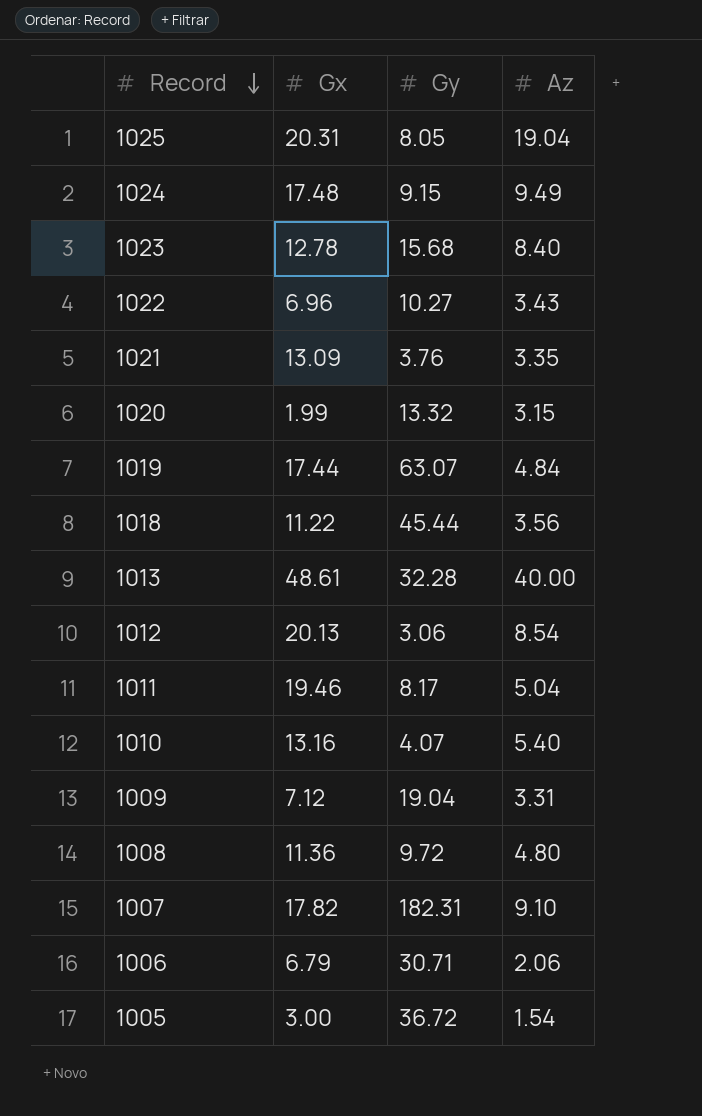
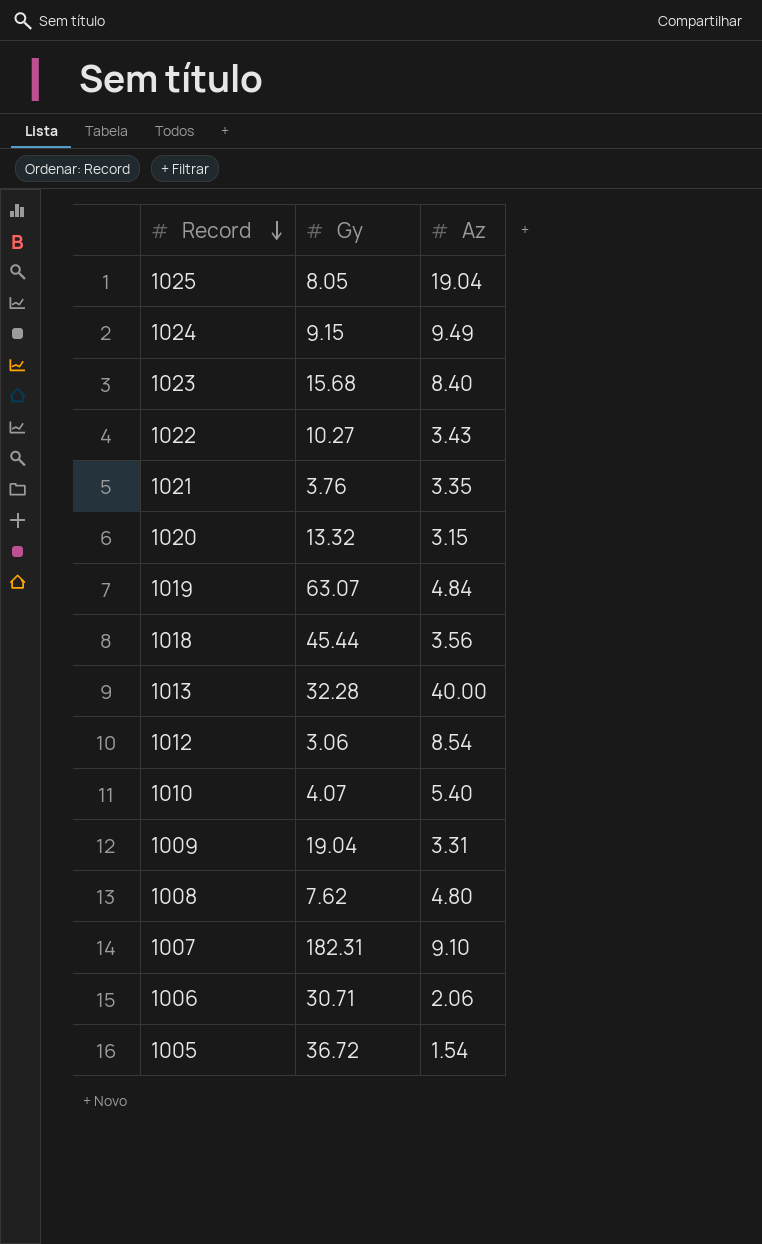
column Gx | position: 2 -> none
row 1011: 19.46 | 8.17 | 5.04 -> none
1008 | Gy: 9.72 -> 7.62

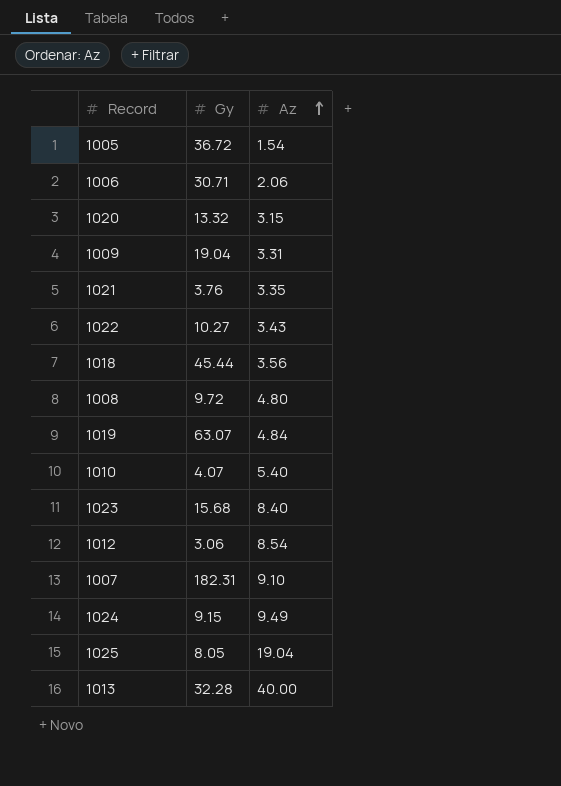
row order: Record descending -> Az ascending
1008 | Gy: 7.62 -> 9.72

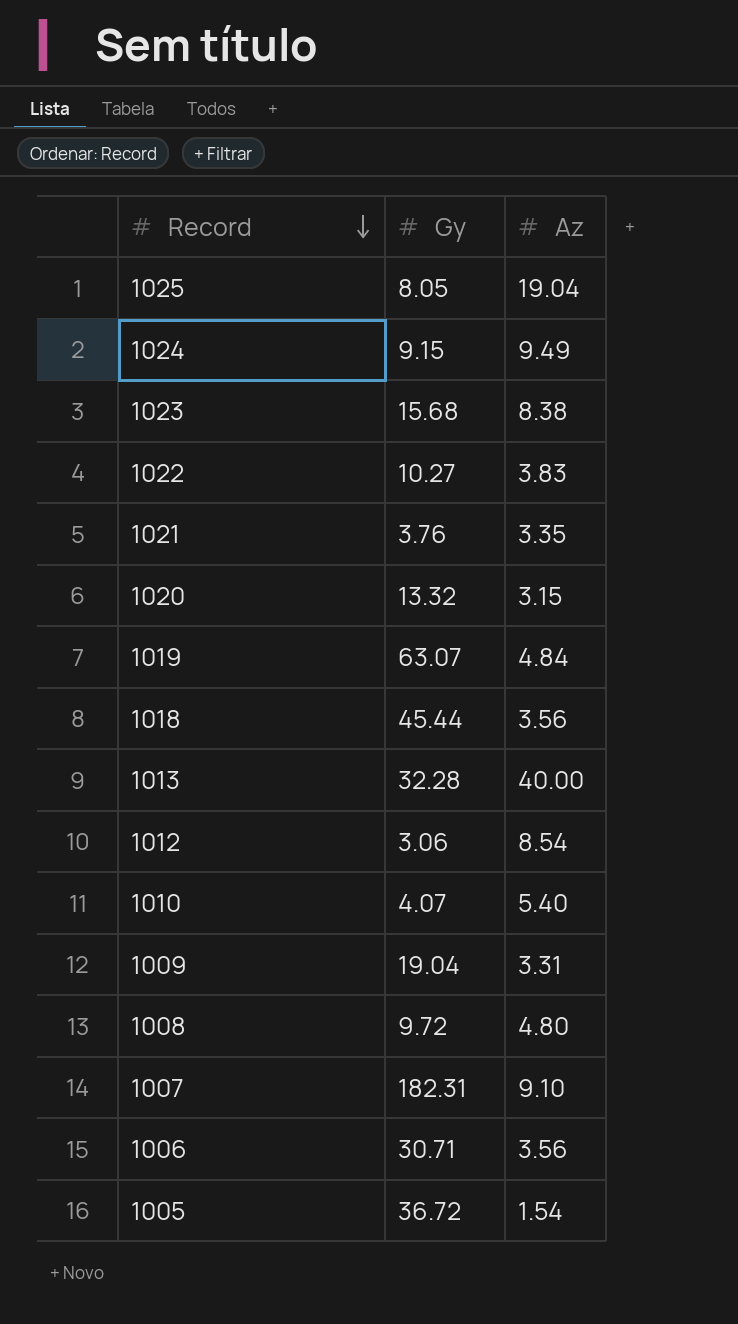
row order: Az ascending -> Record descending
1023 | Az: 8.40 -> 8.38
1022 | Az: 3.43 -> 3.83
1006 | Az: 2.06 -> 3.56

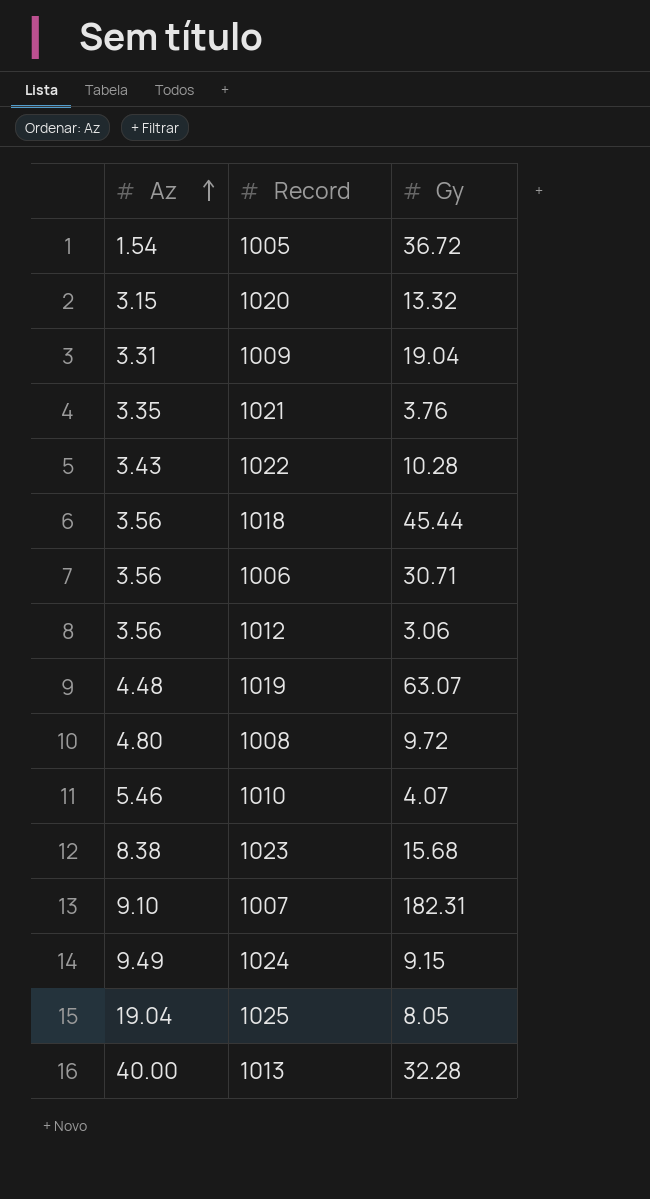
row order: Record descending -> Az ascending
column Az | position: 3 -> 1
1022 | Az: 3.83 -> 3.43
1022 | Gy: 10.27 -> 10.28
1012 | Az: 8.54 -> 3.56
1019 | Az: 4.84 -> 4.48
1010 | Az: 5.40 -> 5.46

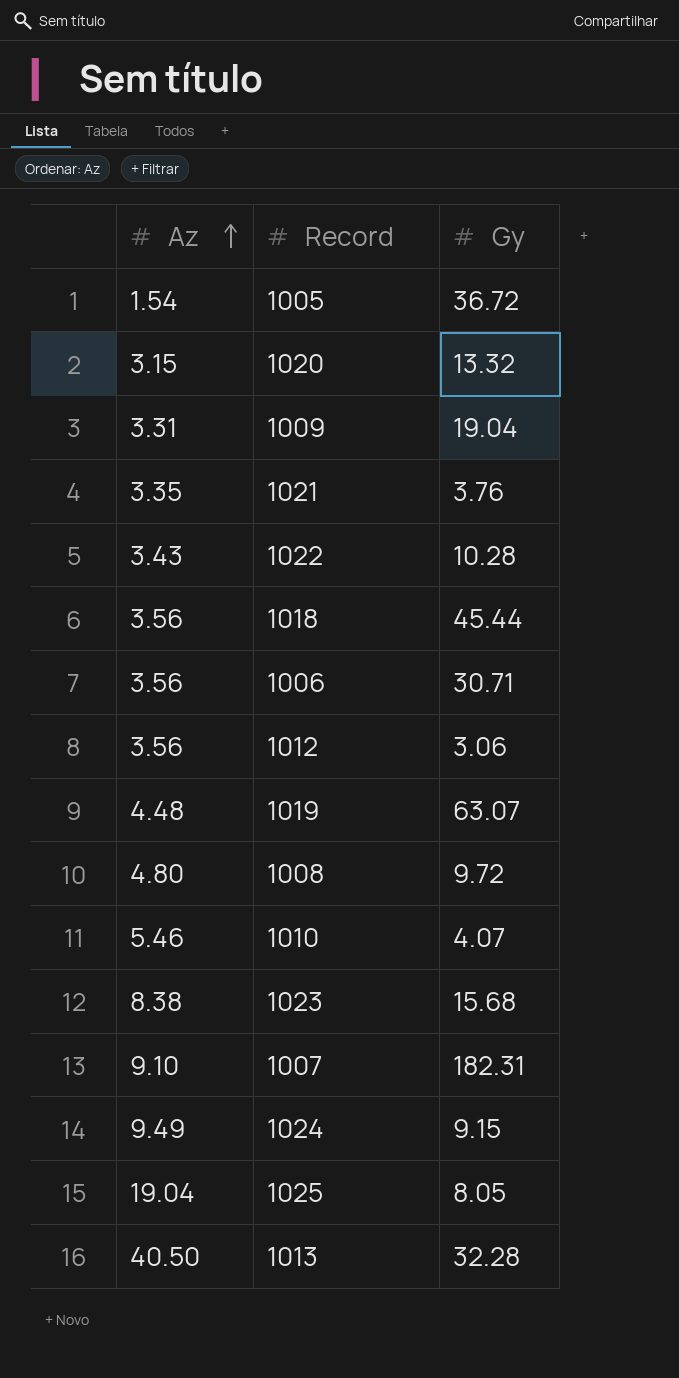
1013 | Az: 40.00 -> 40.50

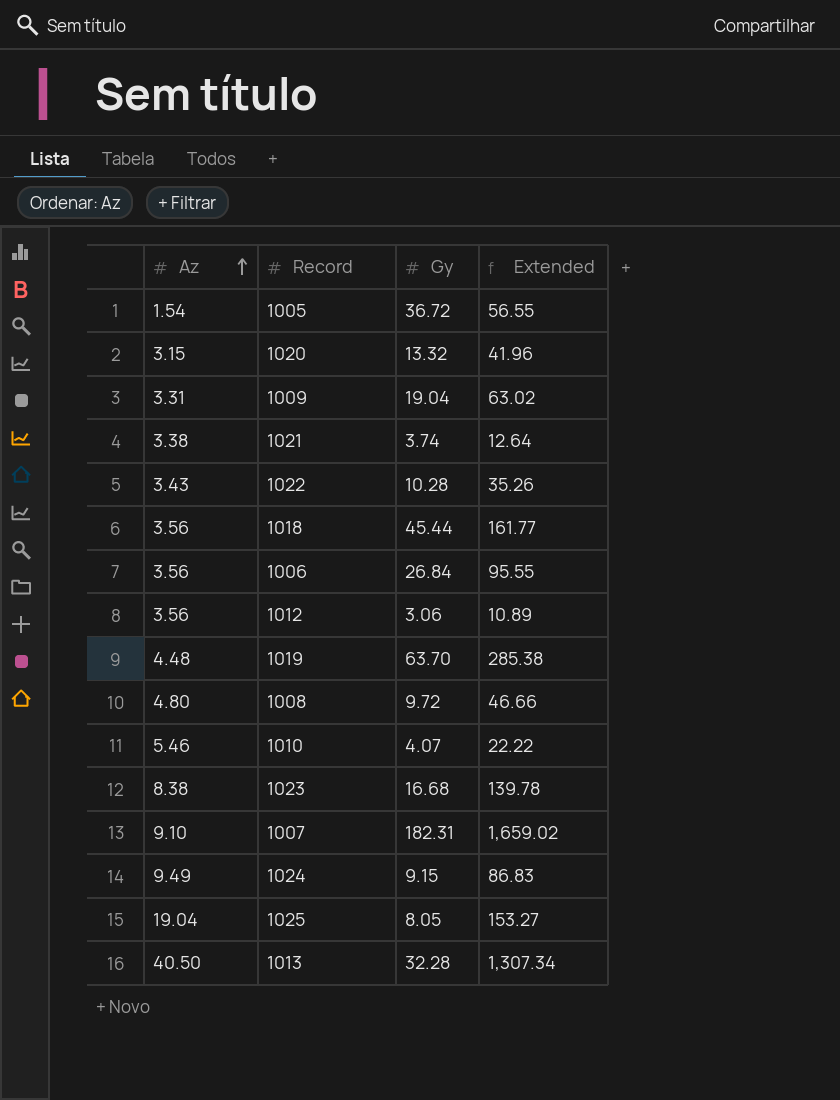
column Extended | formula: none -> [Az] * [Gy]
1021 | Az: 3.35 -> 3.38
1021 | Gy: 3.76 -> 3.74
1006 | Gy: 30.71 -> 26.84
1019 | Gy: 63.07 -> 63.70
1023 | Gy: 15.68 -> 16.68

